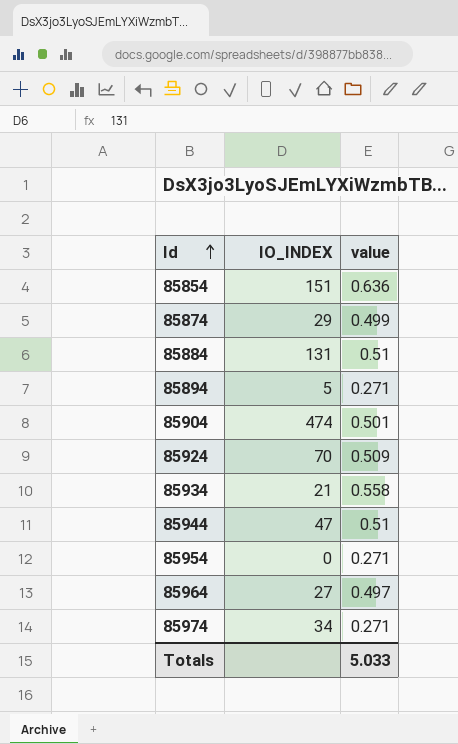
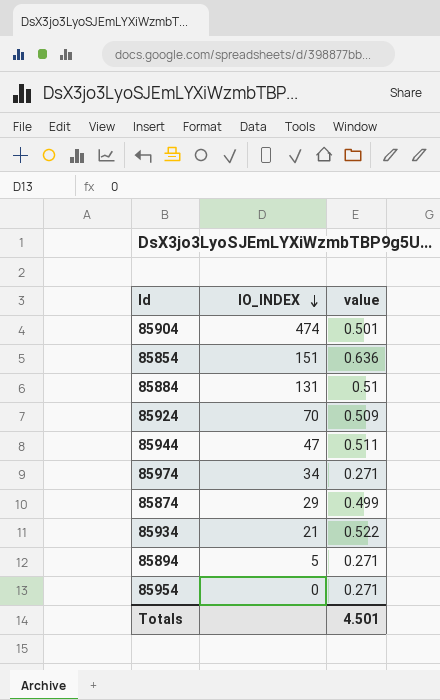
row order: Id ascending -> IO_INDEX descending
row 85964: 27 | 0.497 -> none
85944 | value: 0.51 -> 0.511
85934 | value: 0.558 -> 0.522
Totals | value: 5.033 -> 4.501

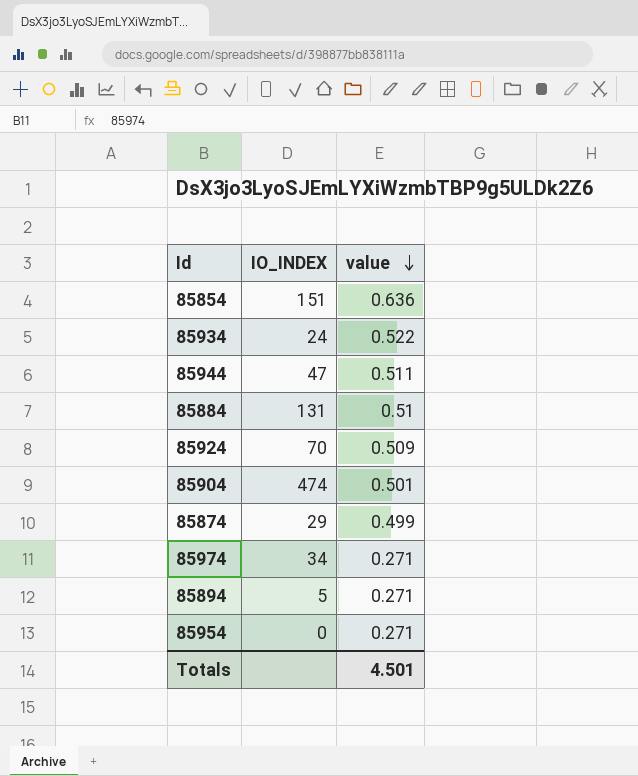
row order: IO_INDEX descending -> value descending
85934 | IO_INDEX: 21 -> 24

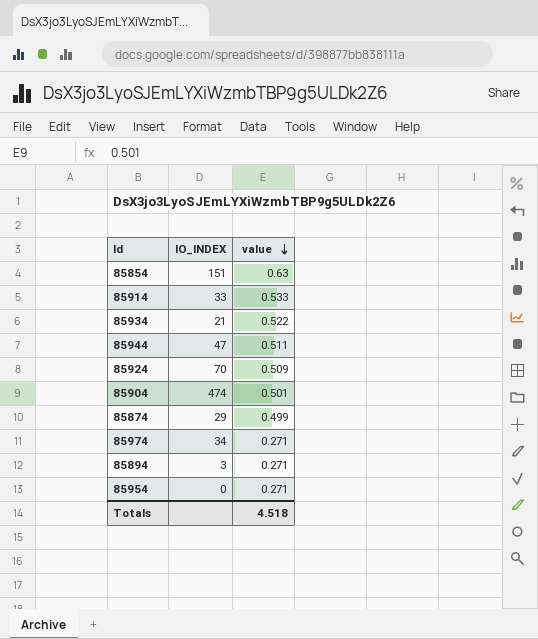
row 85884: 131 | 0.51 -> none
85854 | value: 0.636 -> 0.63
row 85914: none -> 33 | 0.533
85934 | IO_INDEX: 24 -> 21
85894 | IO_INDEX: 5 -> 3
Totals | value: 4.501 -> 4.518

